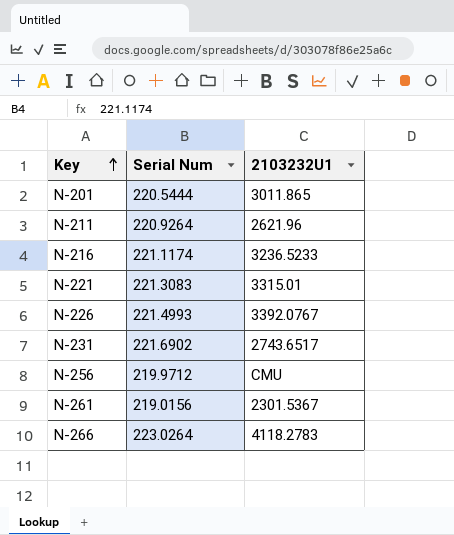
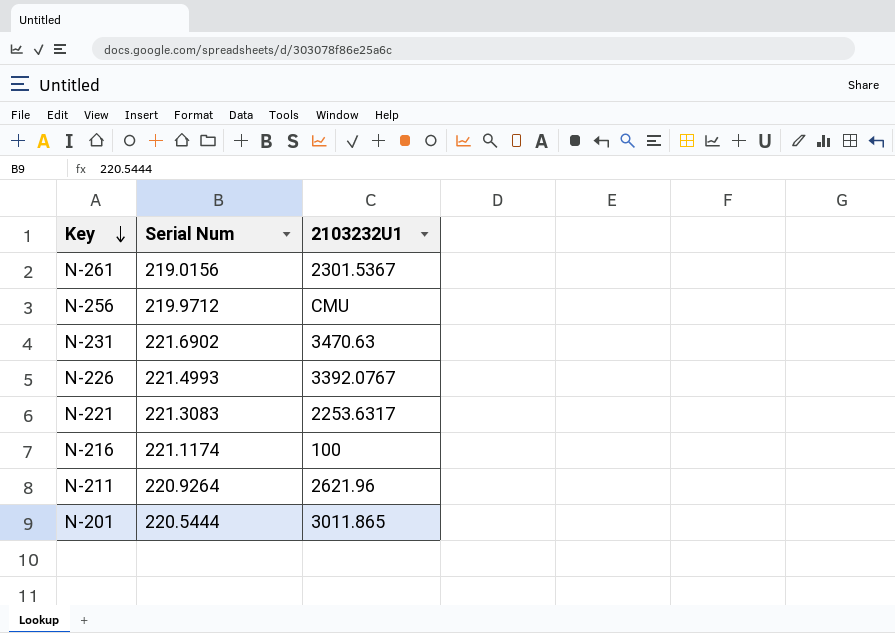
row order: Key ascending -> Key descending
row N-266: 223.0264 | 4118.2783 -> none
N-231 | 2103232U1: 2743.6517 -> 3470.63
N-221 | 2103232U1: 3315.01 -> 2253.6317
N-216 | 2103232U1: 3236.5233 -> 100

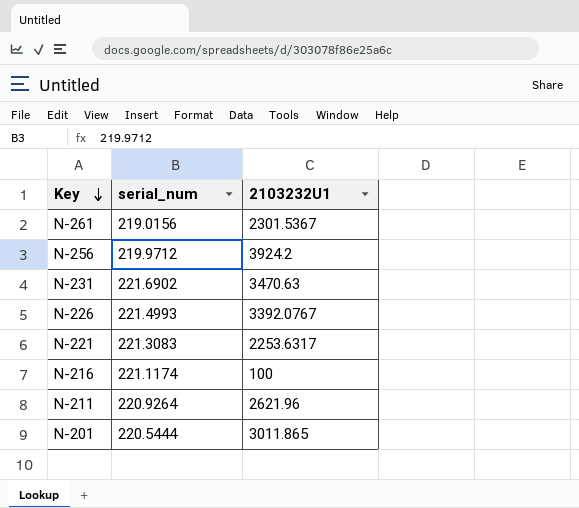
column name: Serial Num -> serial_num
N-256 | 2103232U1: CMU -> 3924.2

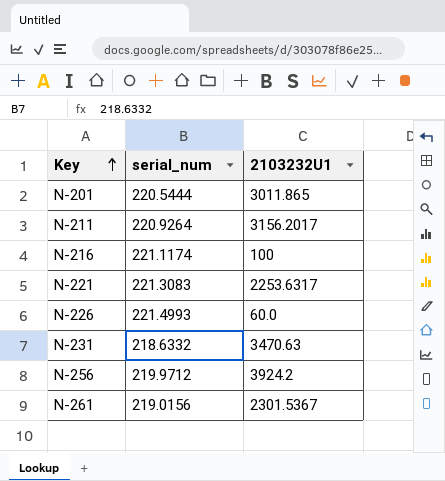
row order: Key descending -> Key ascending
N-211 | 2103232U1: 2621.96 -> 3156.2017
N-226 | 2103232U1: 3392.0767 -> 60.0
N-231 | serial_num: 221.6902 -> 218.6332

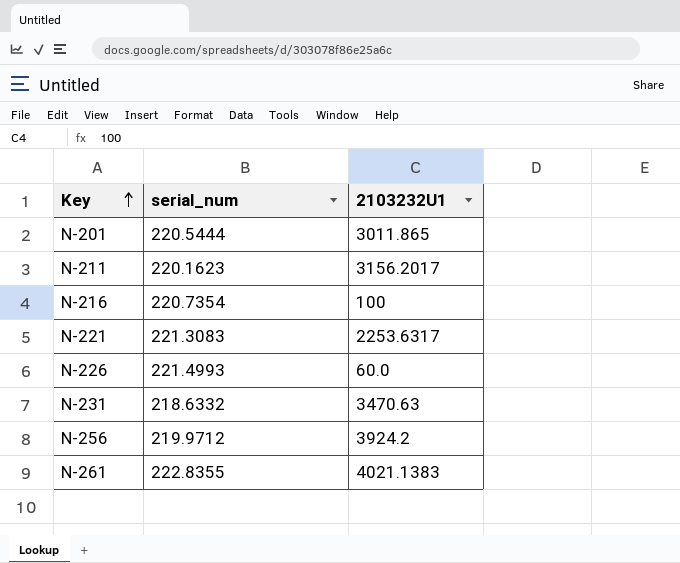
N-211 | serial_num: 220.9264 -> 220.1623
N-216 | serial_num: 221.1174 -> 220.7354
N-261 | serial_num: 219.0156 -> 222.8355
N-261 | 2103232U1: 2301.5367 -> 4021.1383

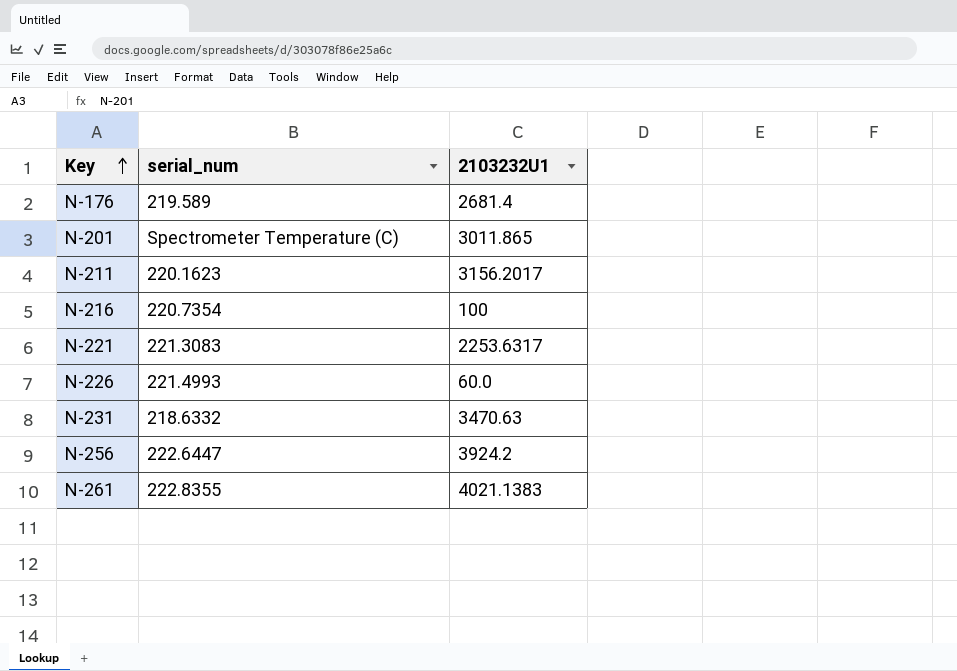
row N-176: none -> 219.589 | 2681.4
N-201 | serial_num: 220.5444 -> Spectrometer Temperature (C)
N-256 | serial_num: 219.9712 -> 222.6447

